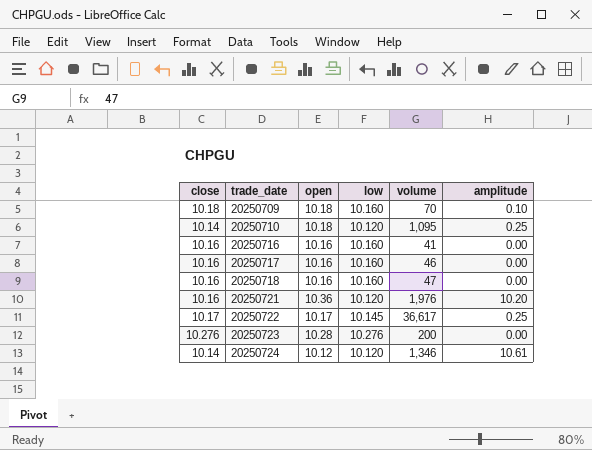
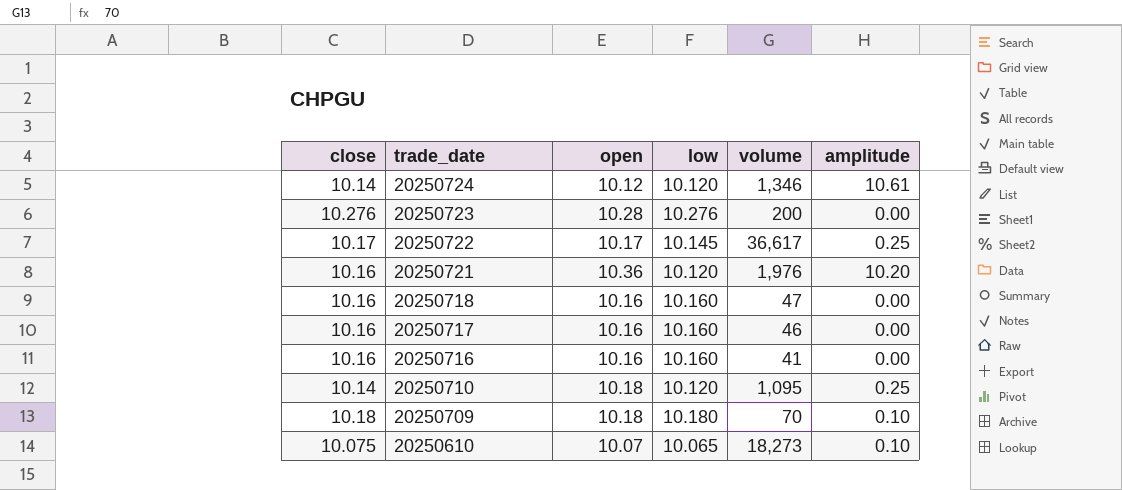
row order: trade_date ascending -> trade_date descending
20250709 | low: 10.160 -> 10.180
row 20250610: none -> 10.075 | 10.07 | 10.065 | 18,273 | 0.10

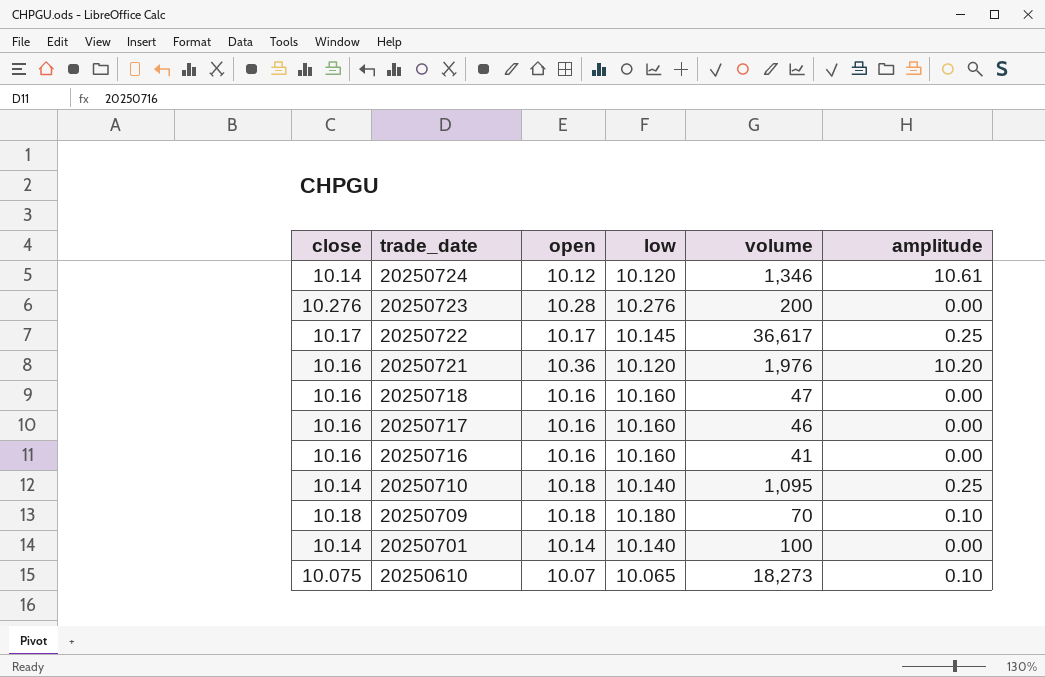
20250710 | low: 10.120 -> 10.140
row 20250701: none -> 10.14 | 10.14 | 10.140 | 100 | 0.00

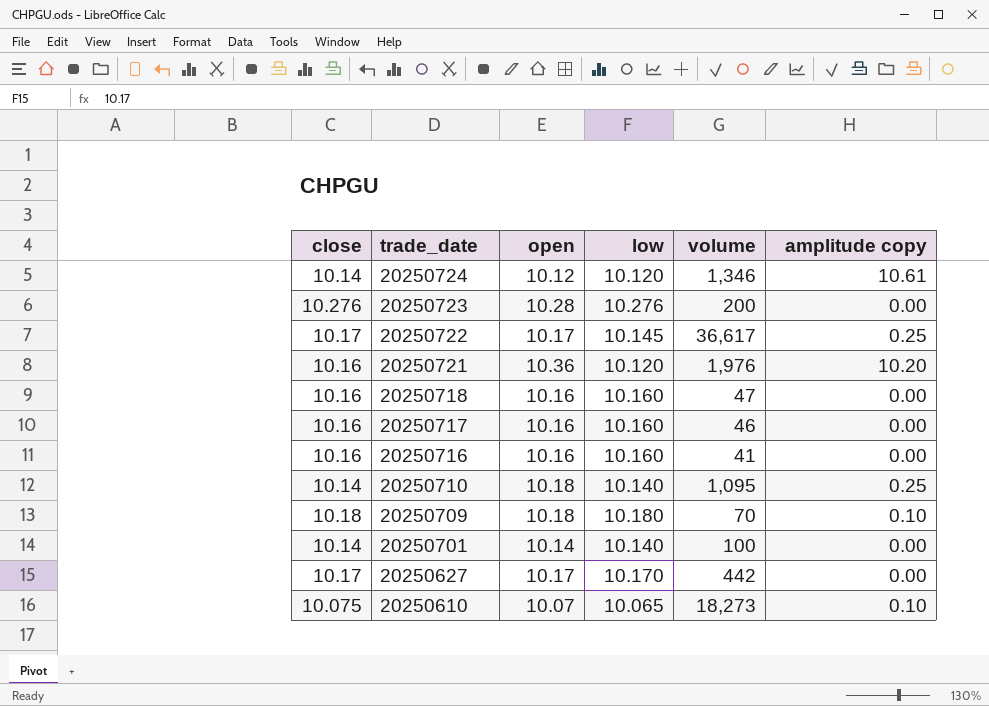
column name: amplitude -> amplitude copy
row 20250627: none -> 10.17 | 10.17 | 10.170 | 442 | 0.00

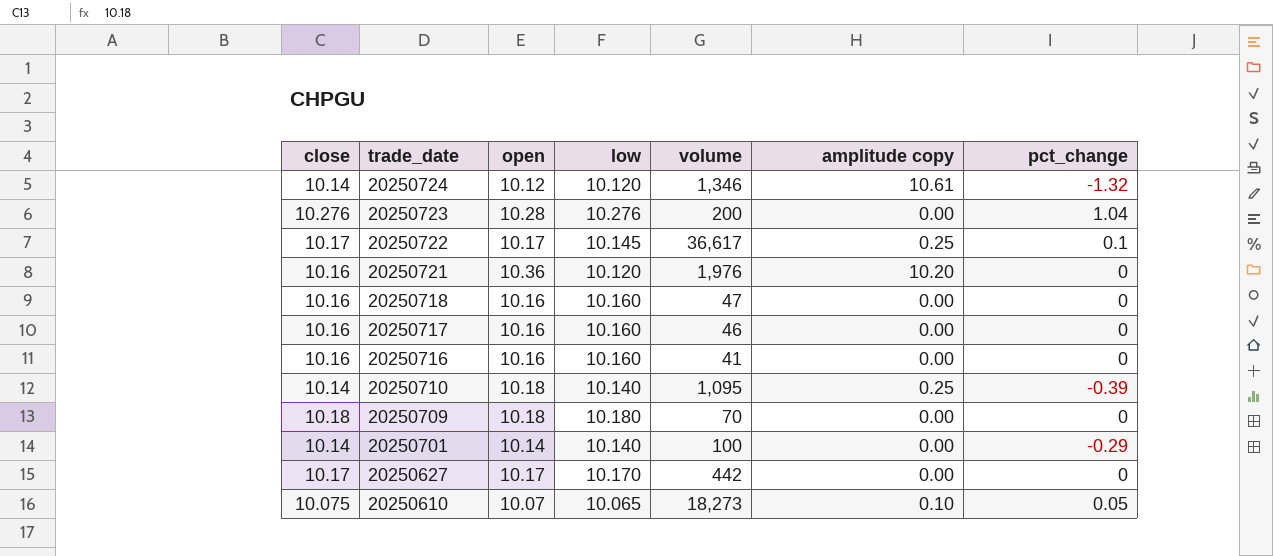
column pct_change | position: none -> 7
20250709 | amplitude copy: 0.10 -> 0.00

